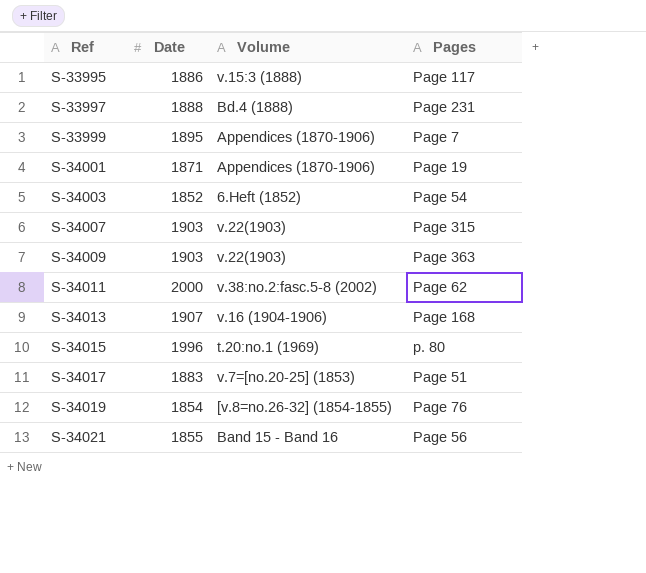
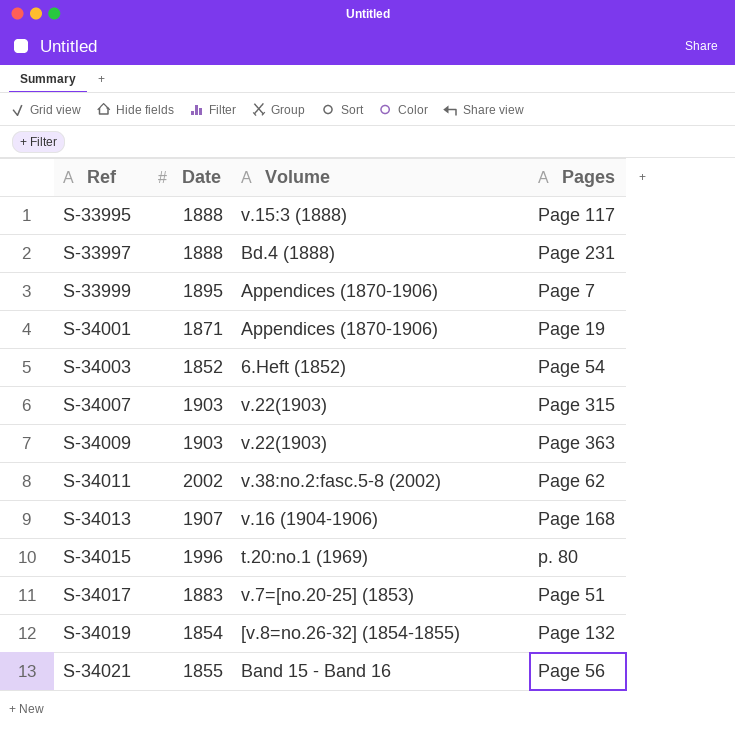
S-33995 | Date: 1886 -> 1888
S-34011 | Date: 2000 -> 2002
S-34019 | Pages: Page 76 -> Page 132

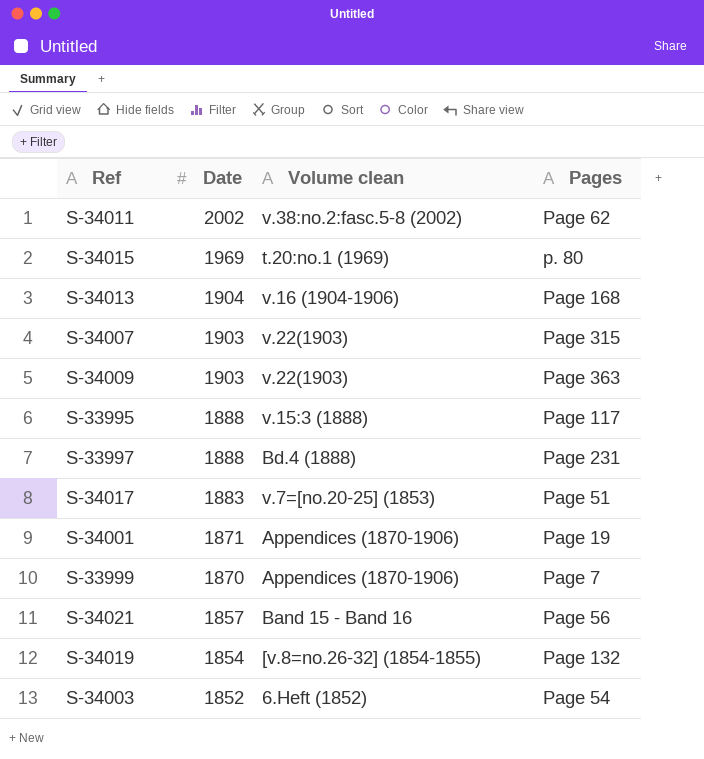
row order: Ref ascending -> Date descending
column name: Volume -> Volume clean
S-34015 | Date: 1996 -> 1969
S-34013 | Date: 1907 -> 1904
S-33999 | Date: 1895 -> 1870
S-34021 | Date: 1855 -> 1857

